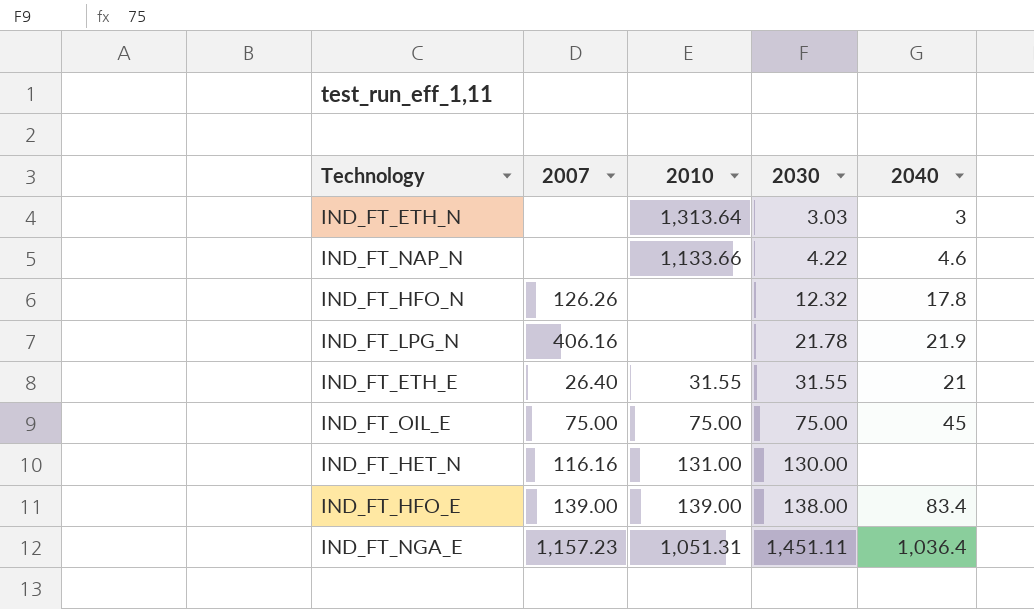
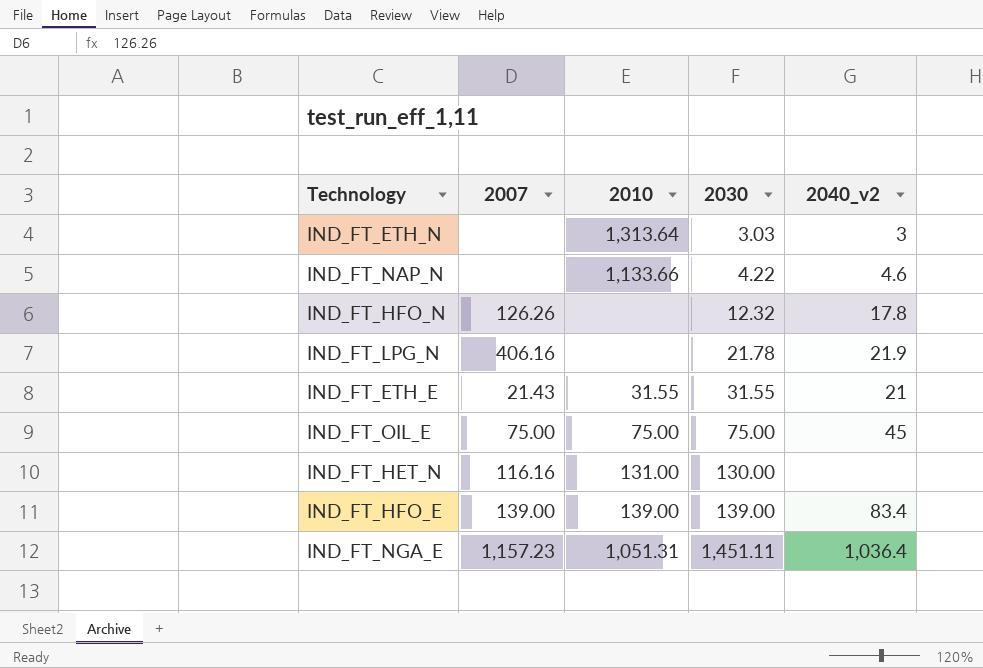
column name: 2040 -> 2040_v2
IND_FT_ETH_E | 2007: 26.40 -> 21.43
IND_FT_HFO_E | 2030: 138.00 -> 139.00

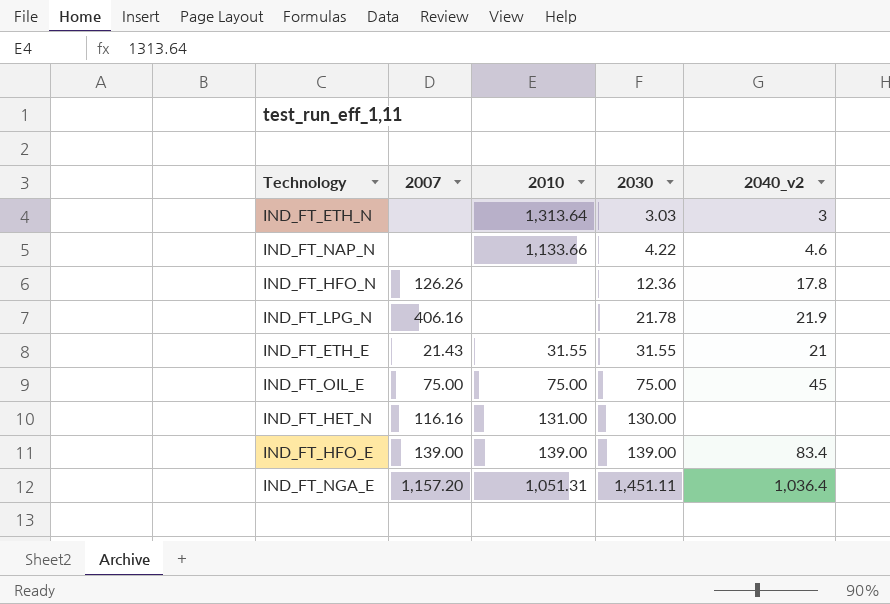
IND_FT_HFO_N | 2030: 12.32 -> 12.36
IND_FT_NGA_E | 2007: 1,157.23 -> 1,157.20

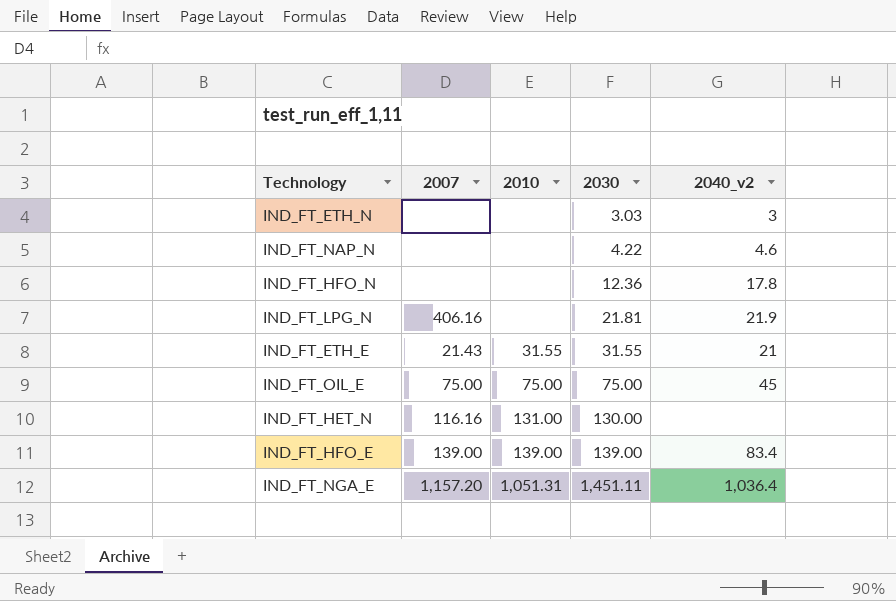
IND_FT_ETH_N | 2010: 1,313.64 -> none
IND_FT_NAP_N | 2010: 1,133.66 -> none
IND_FT_HFO_N | 2007: 126.26 -> none
IND_FT_LPG_N | 2030: 21.78 -> 21.81

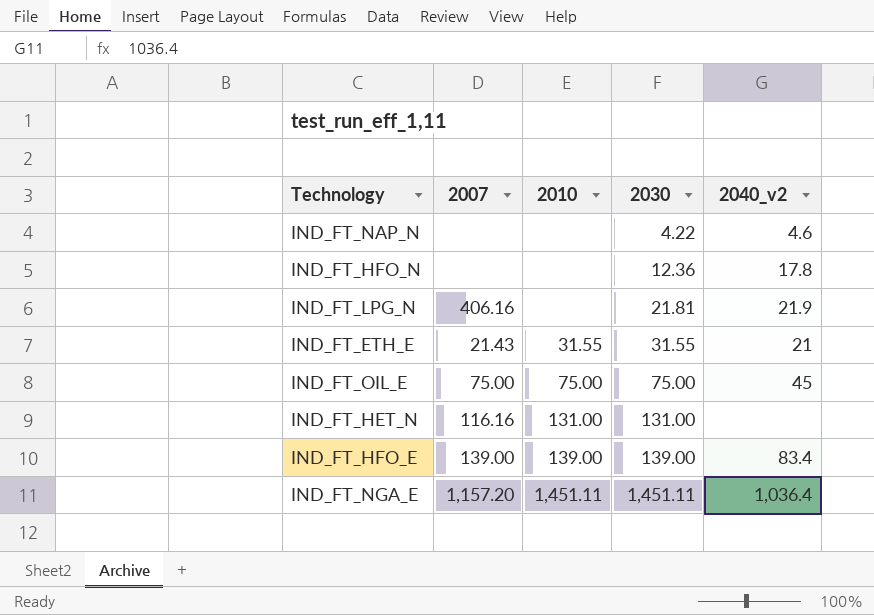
row IND_FT_ETH_N: none | none | 3.03 | 3 -> none
IND_FT_HET_N | 2030: 130.00 -> 131.00
IND_FT_NGA_E | 2010: 1,051.31 -> 1,451.11

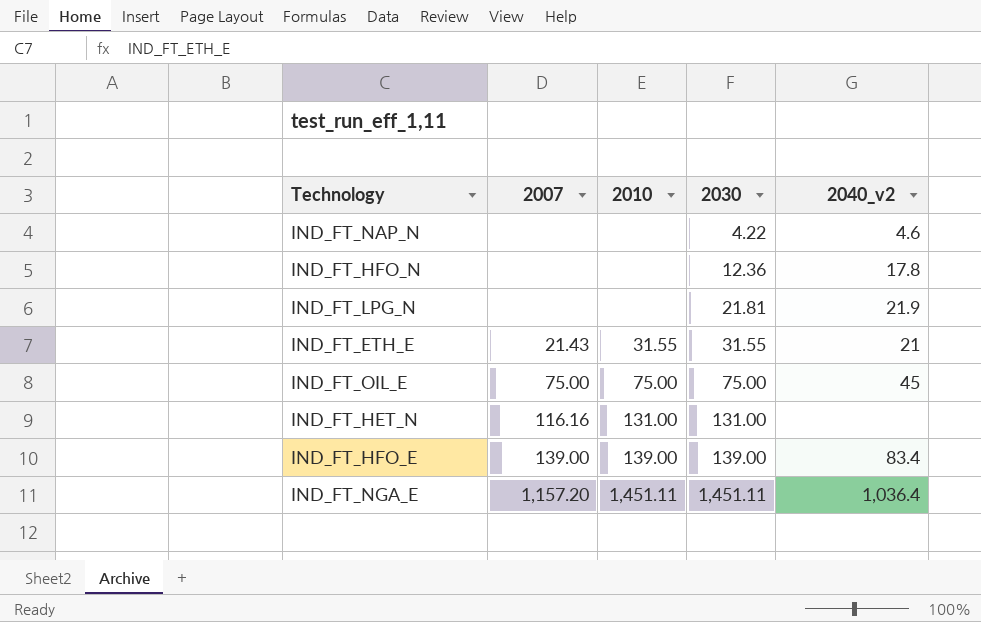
IND_FT_LPG_N | 2007: 406.16 -> none

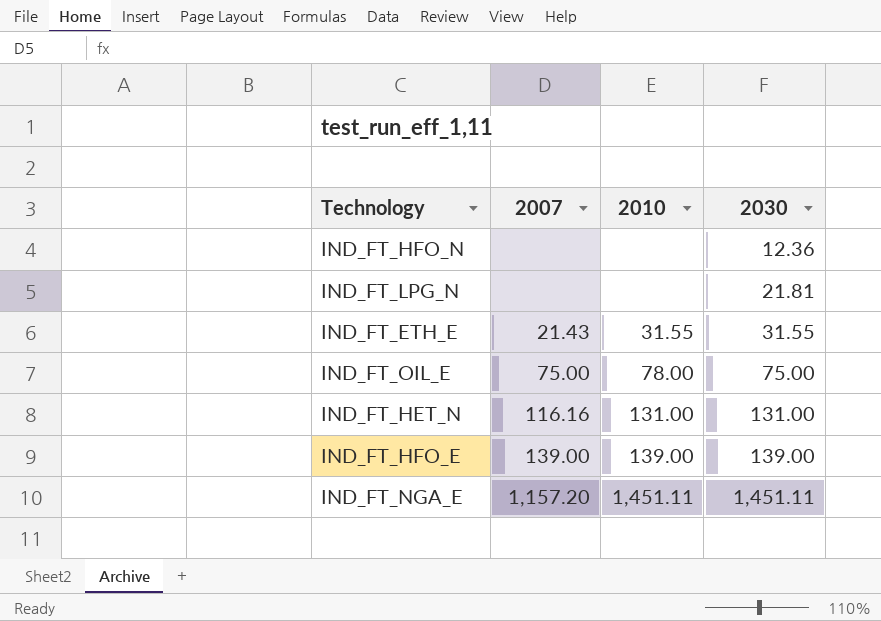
column 2040_v2 | position: 5 -> none
row IND_FT_NAP_N: none | none | 4.22 | 4.6 -> none
IND_FT_OIL_E | 2010: 75.00 -> 78.00

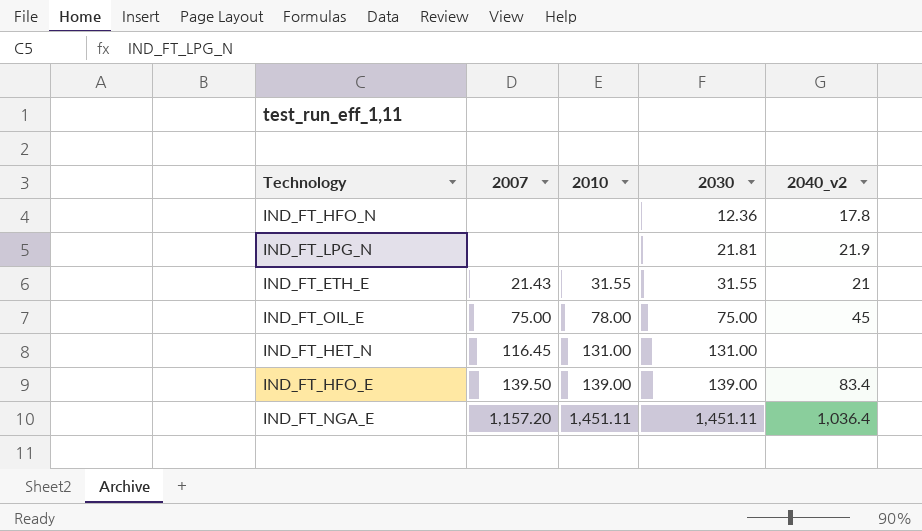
column 2040_v2 | position: none -> 5
IND_FT_HET_N | 2007: 116.16 -> 116.45
IND_FT_HFO_E | 2007: 139.00 -> 139.50

